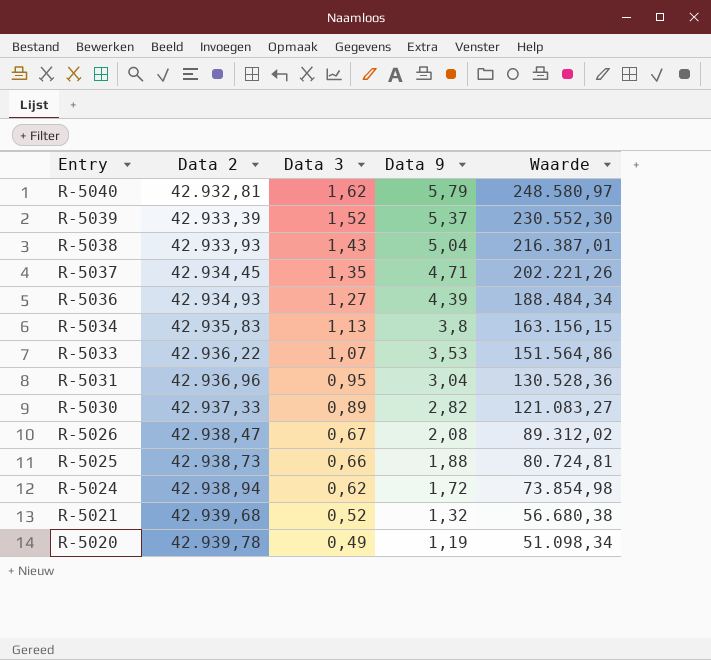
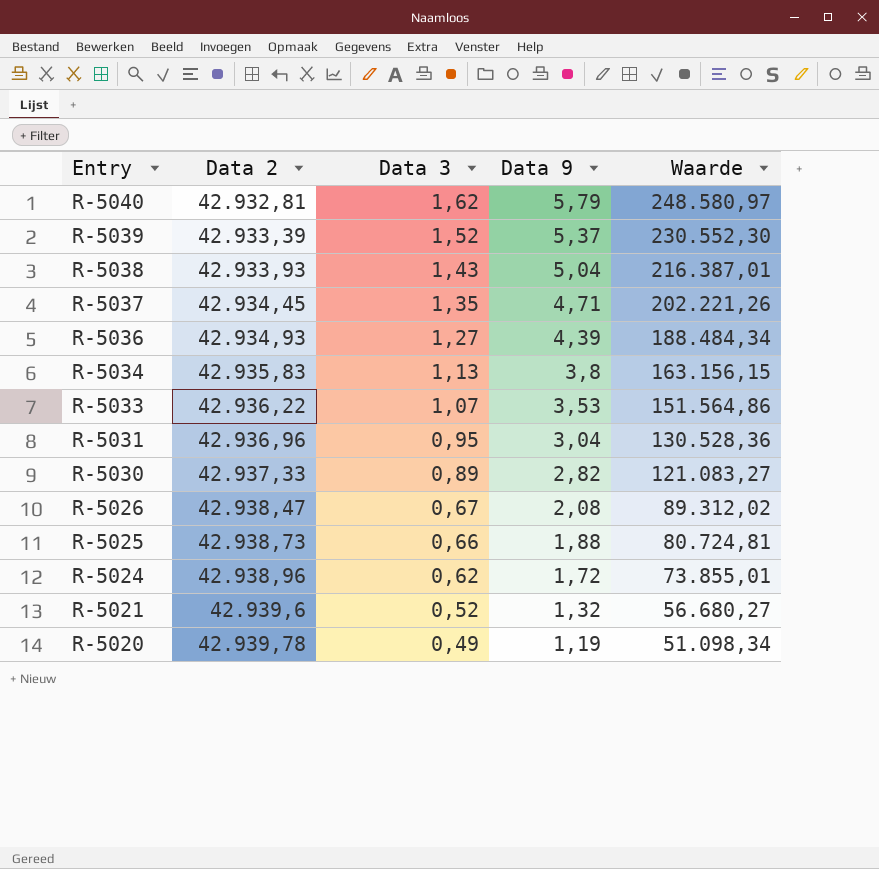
R-5024 | Data 2: 42.938,94 -> 42.938,96
R-5024 | Waarde: 73.854,98 -> 73.855,01
R-5021 | Data 2: 42.939,68 -> 42.939,6
R-5021 | Waarde: 56.680,38 -> 56.680,27

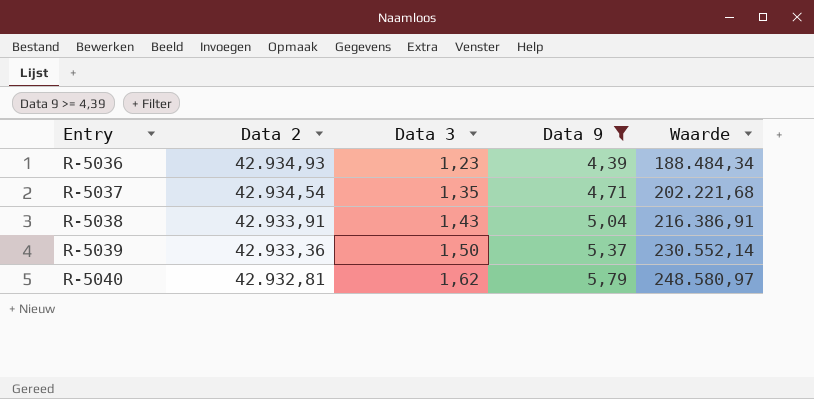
filter: none -> Data 9 >= 4,39
row order: Entry descending -> Entry ascending
R-5036 | Data 3: 1,27 -> 1,23
R-5037 | Data 2: 42.934,45 -> 42.934,54
R-5037 | Waarde: 202.221,26 -> 202.221,68
R-5038 | Data 2: 42.933,93 -> 42.933,91
R-5038 | Waarde: 216.387,01 -> 216.386,91
R-5039 | Data 2: 42.933,39 -> 42.933,36
R-5039 | Data 3: 1,52 -> 1,50
R-5039 | Waarde: 230.552,30 -> 230.552,14

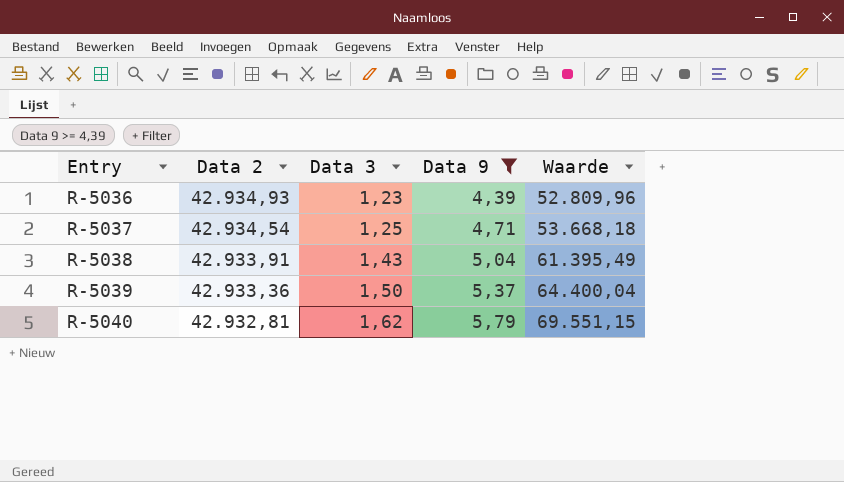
column Waarde | formula: [Data 2] * [Data 9] -> [Data 2] * [Data 3]
R-5037 | Data 3: 1,35 -> 1,25

